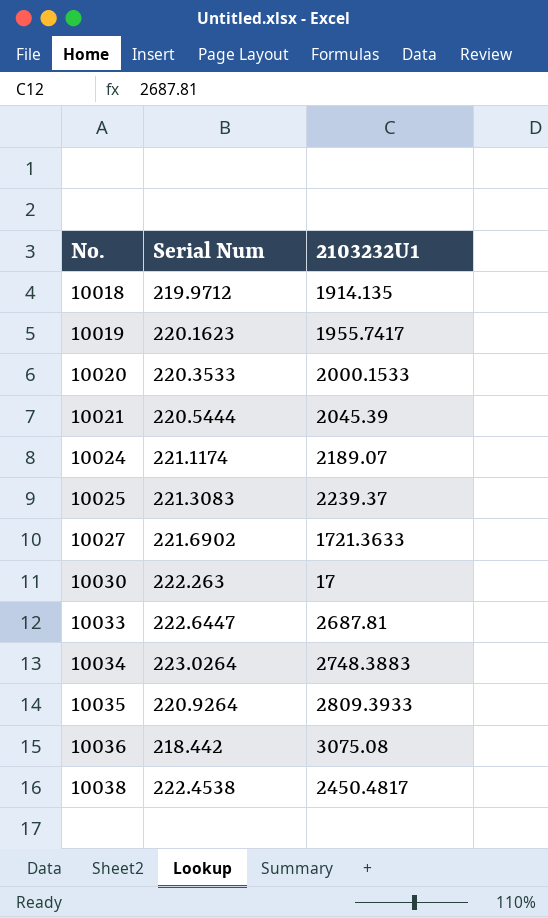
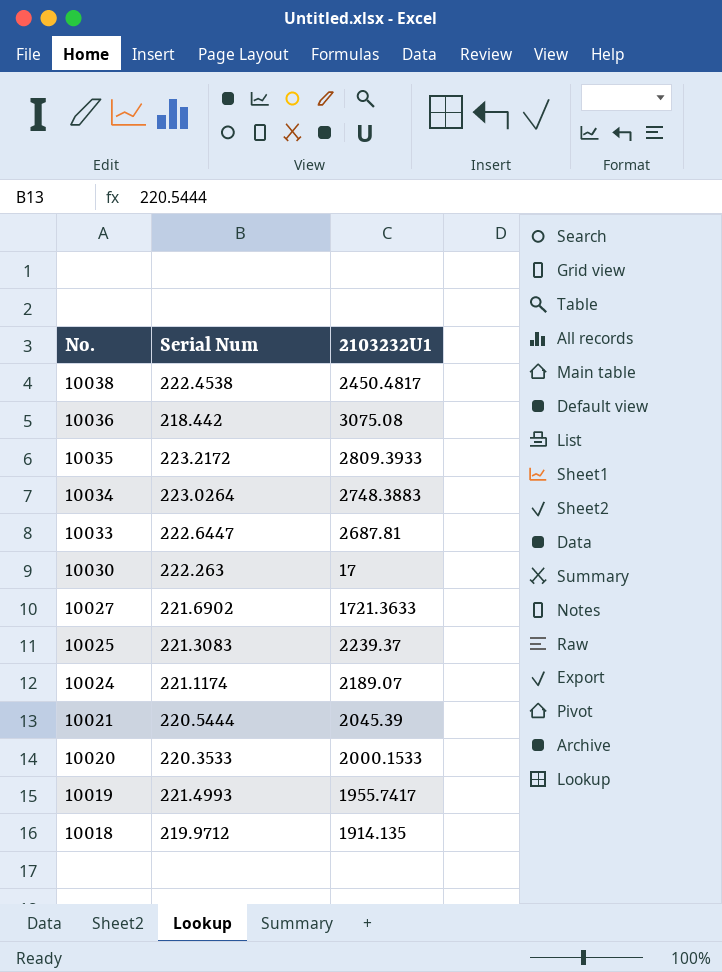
row order: No. ascending -> No. descending
10035 | Serial Num: 220.9264 -> 223.2172
10019 | Serial Num: 220.1623 -> 221.4993

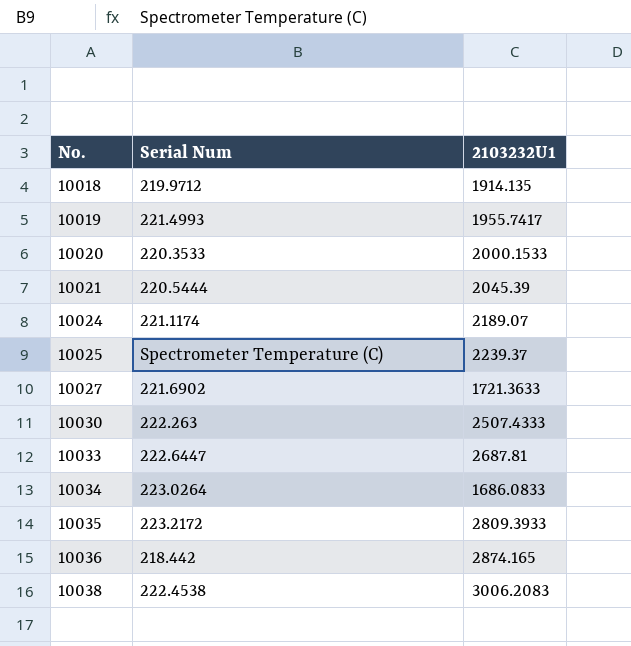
row order: No. descending -> No. ascending
10025 | Serial Num: 221.3083 -> Spectrometer Temperature (C)
10030 | 2103232U1: 17 -> 2507.4333
10034 | 2103232U1: 2748.3883 -> 1686.0833
10036 | 2103232U1: 3075.08 -> 2874.165
10038 | 2103232U1: 2450.4817 -> 3006.2083

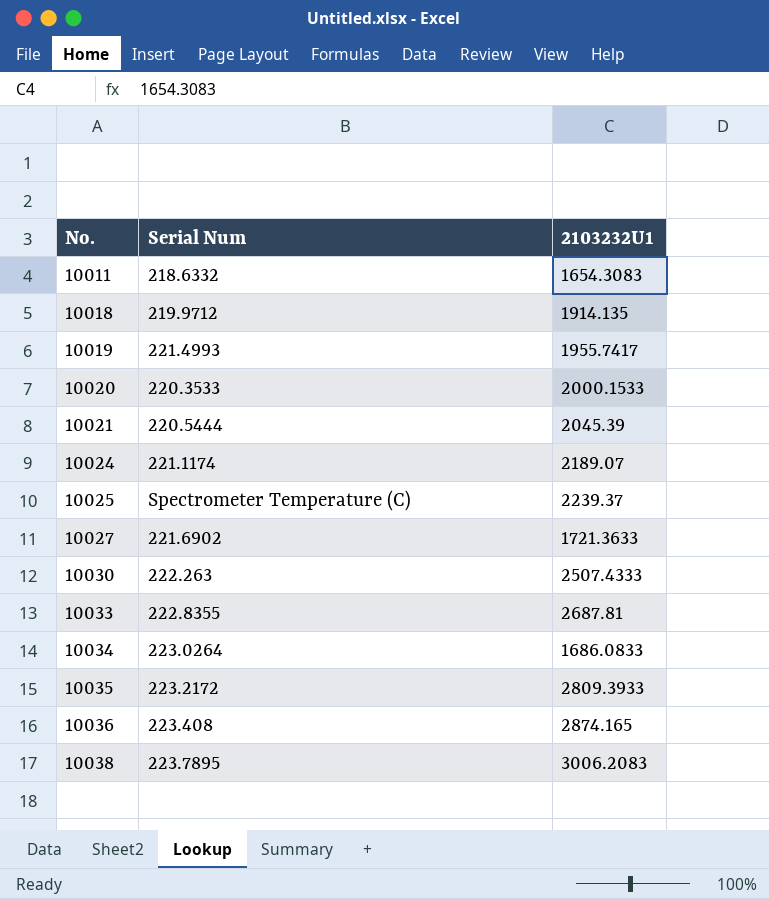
row 10011: none -> 218.6332 | 1654.3083
10033 | Serial Num: 222.6447 -> 222.8355
10036 | Serial Num: 218.442 -> 223.408
10038 | Serial Num: 222.4538 -> 223.7895

